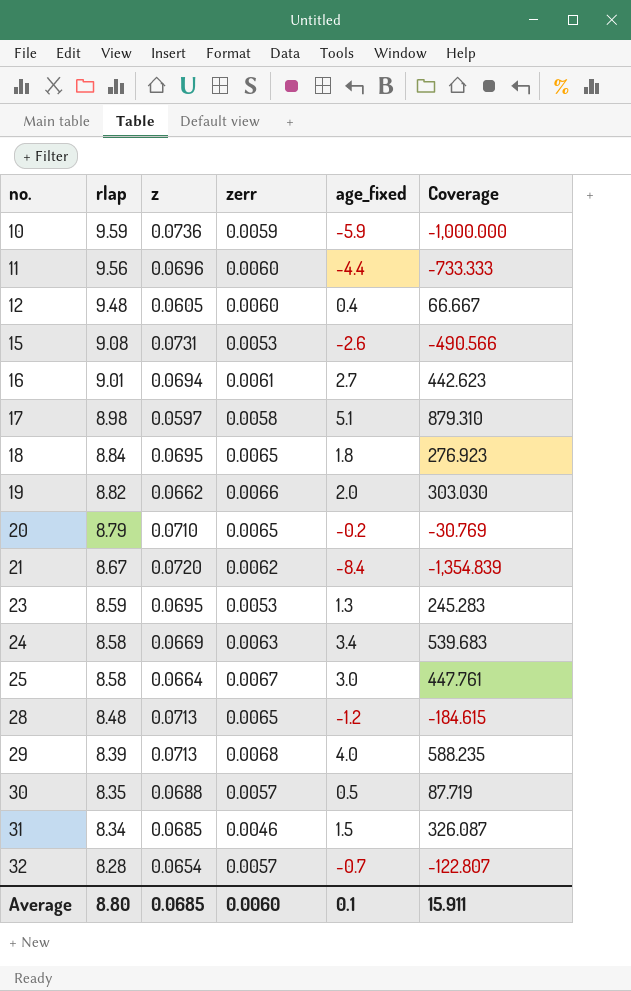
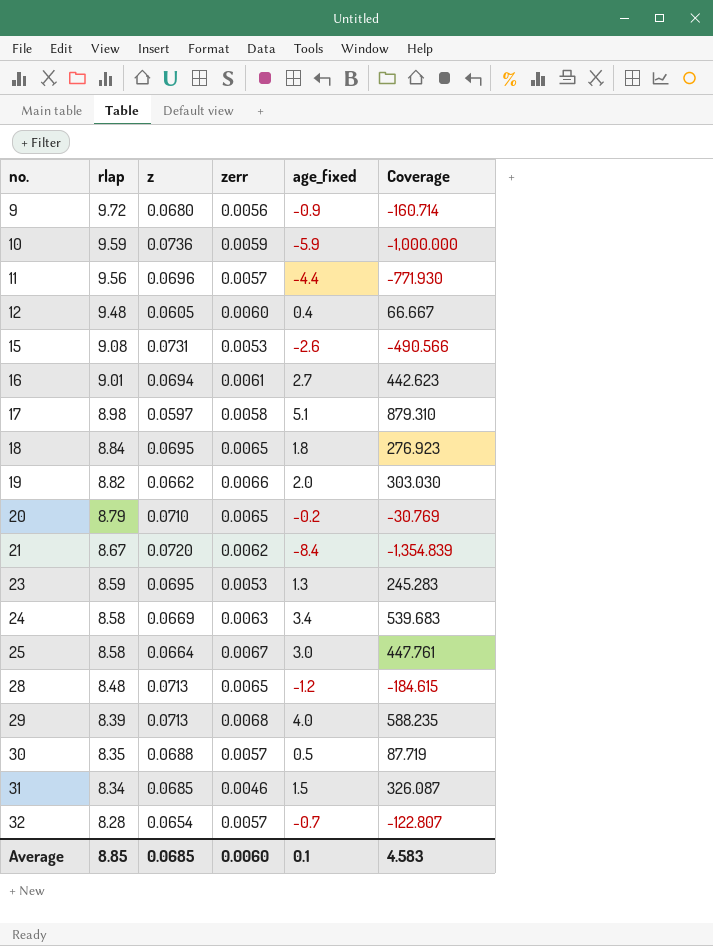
row 9: none -> 9.72 | 0.0680 | 0.0056 | -0.9 | -160.714
11 | zerr: 0.0060 -> 0.0057
11 | Coverage: -733.333 -> -771.930
Average | rlap: 8.80 -> 8.85
Average | Coverage: 15.911 -> 4.583

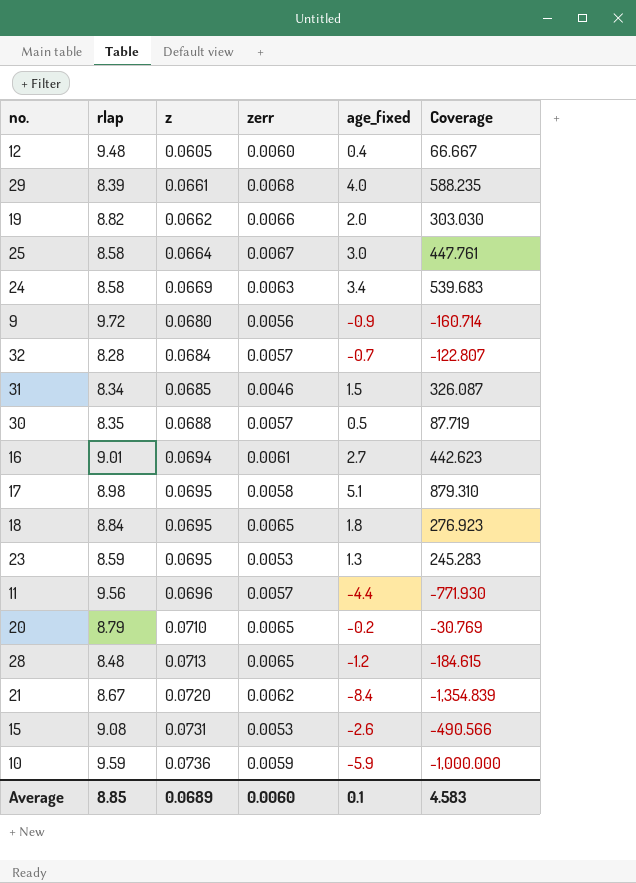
row order: no. ascending -> z ascending
29 | z: 0.0713 -> 0.0661
32 | z: 0.0654 -> 0.0684
17 | z: 0.0597 -> 0.0695
Average | z: 0.0685 -> 0.0689

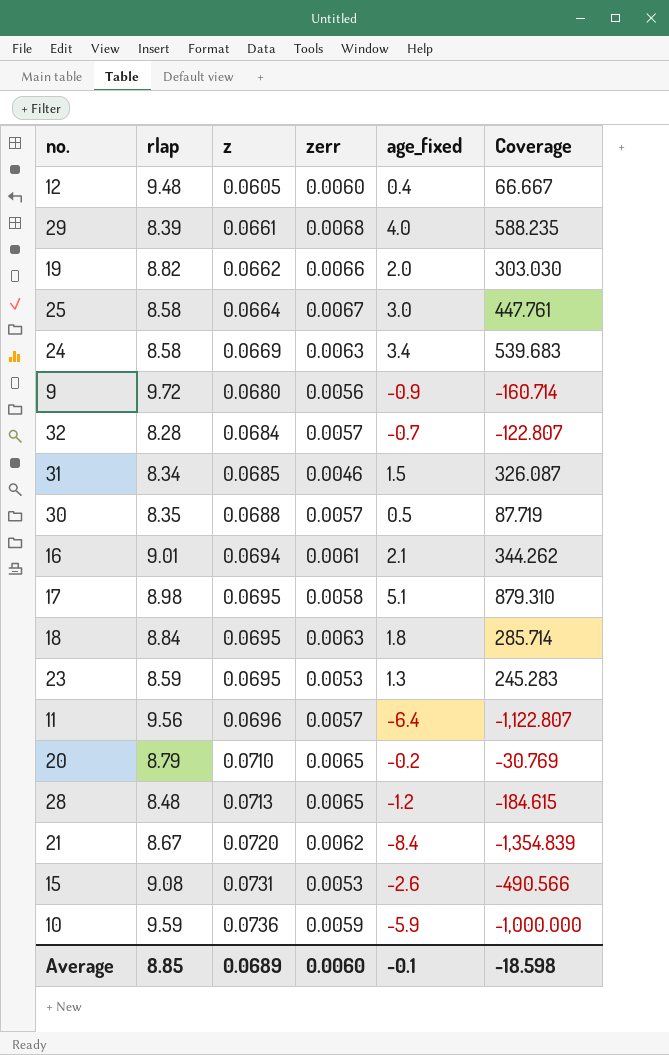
16 | age_fixed: 2.7 -> 2.1
16 | Coverage: 442.623 -> 344.262
18 | zerr: 0.0065 -> 0.0063
18 | Coverage: 276.923 -> 285.714
11 | age_fixed: -4.4 -> -6.4
11 | Coverage: -771.930 -> -1,122.807
Average | age_fixed: 0.1 -> -0.1
Average | Coverage: 4.583 -> -18.598

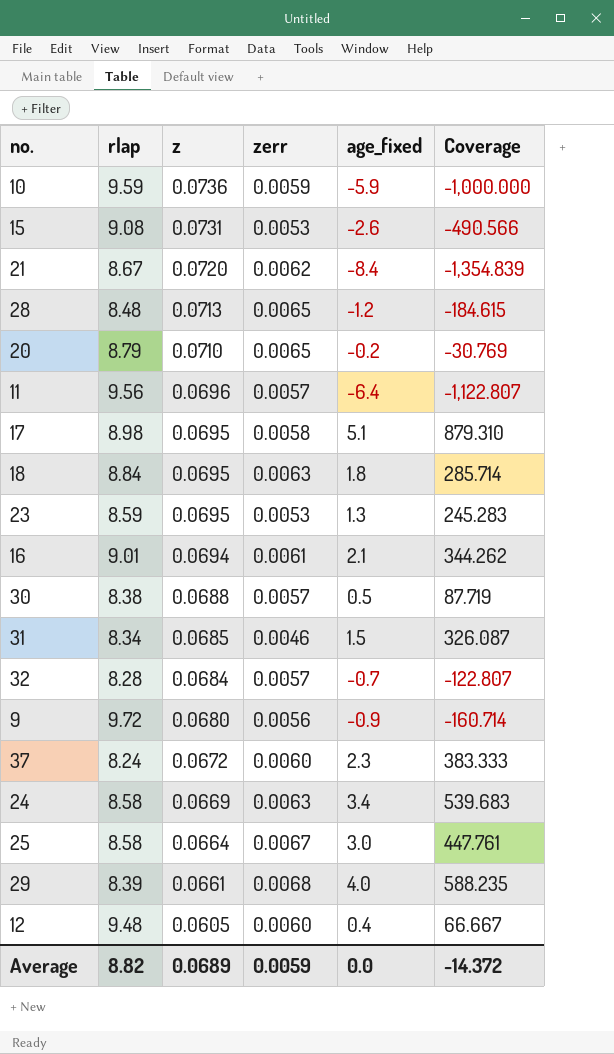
row order: z ascending -> z descending
row 19: 8.82 | 0.0662 | 0.0066 | 2.0 | 303.030 -> none
30 | rlap: 8.35 -> 8.38
row 37: none -> 8.24 | 0.0672 | 0.0060 | 2.3 | 383.333
Average | rlap: 8.85 -> 8.82
Average | zerr: 0.0060 -> 0.0059
Average | age_fixed: -0.1 -> 0.0
Average | Coverage: -18.598 -> -14.372

